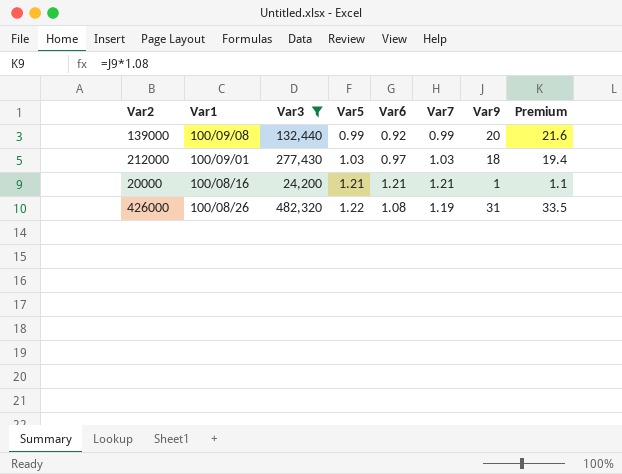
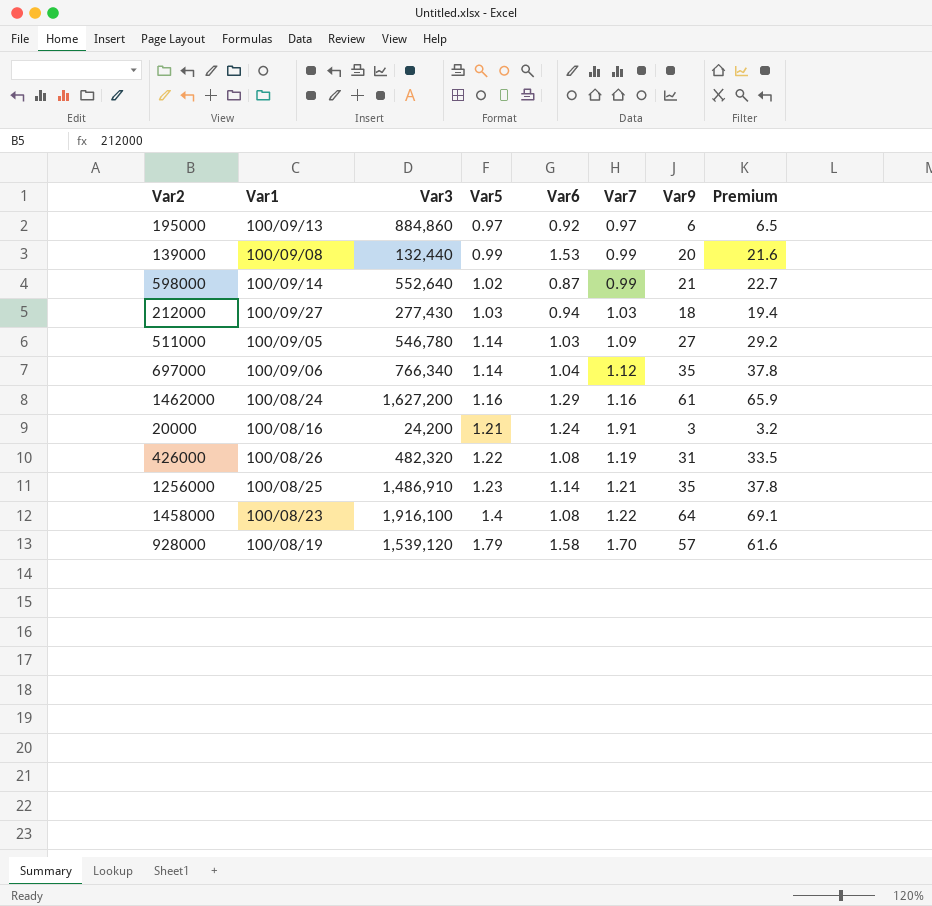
filter: Var3 <= 482,320 -> none
139000 | Var6: 0.92 -> 1.53
212000 | Var1: 100/09/01 -> 100/09/27
212000 | Var6: 0.97 -> 0.94
20000 | Var6: 1.21 -> 1.24
20000 | Var7: 1.21 -> 1.91
20000 | Var9: 1 -> 3
20000 | Premium: 1.1 -> 3.2

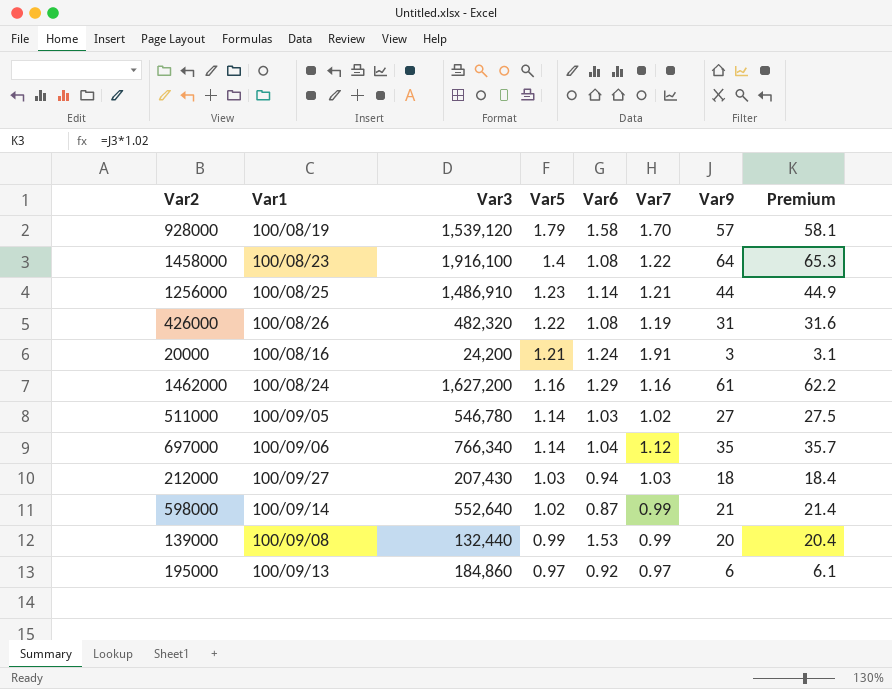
row order: Var5 ascending -> Var5 descending
column Premium | formula: [Var9] * 1.08 -> [Var9] * 1.02
1256000 | Var9: 35 -> 44
511000 | Var7: 1.09 -> 1.02
212000 | Var3: 277,430 -> 207,430
195000 | Var3: 884,860 -> 184,860

